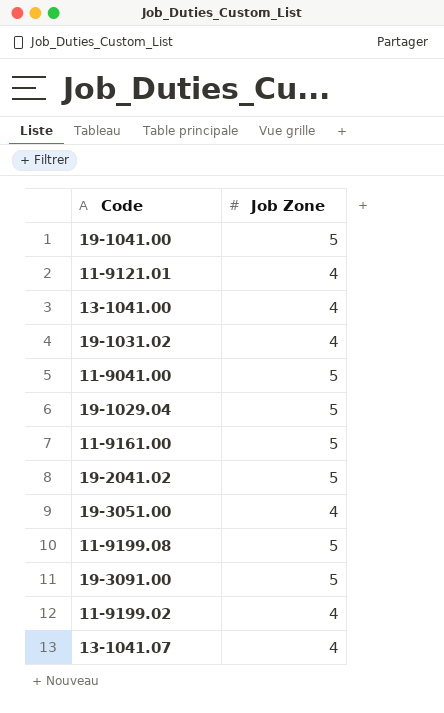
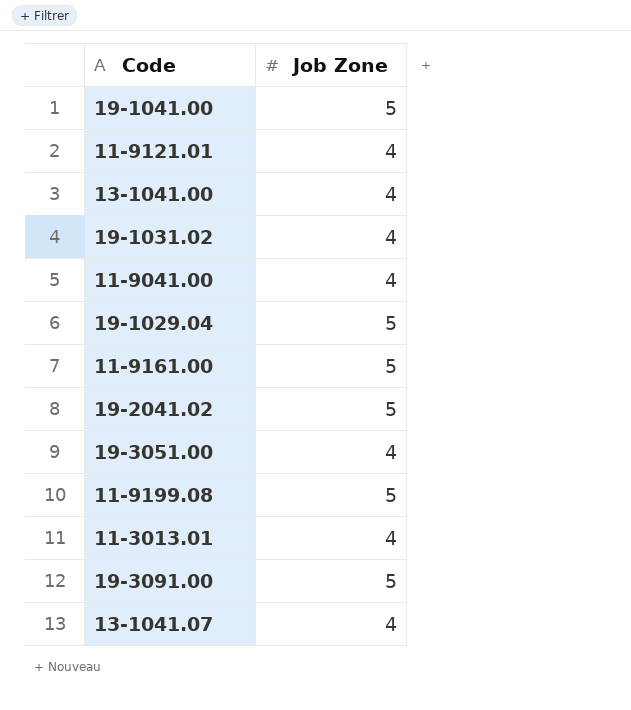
row 11-9199.02: 4 -> none
11-9041.00 | Job Zone: 5 -> 4
row 11-3013.01: none -> 4

